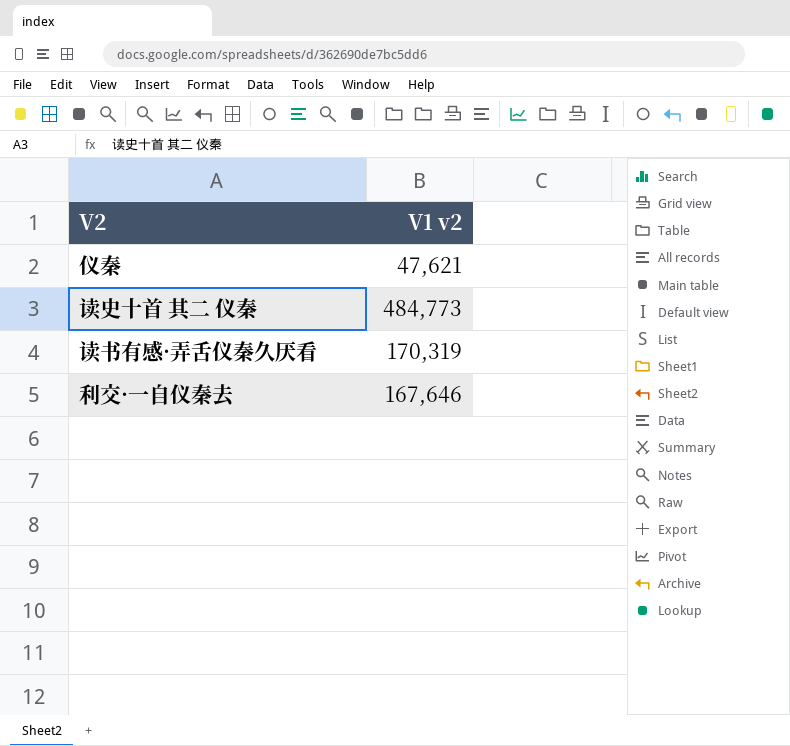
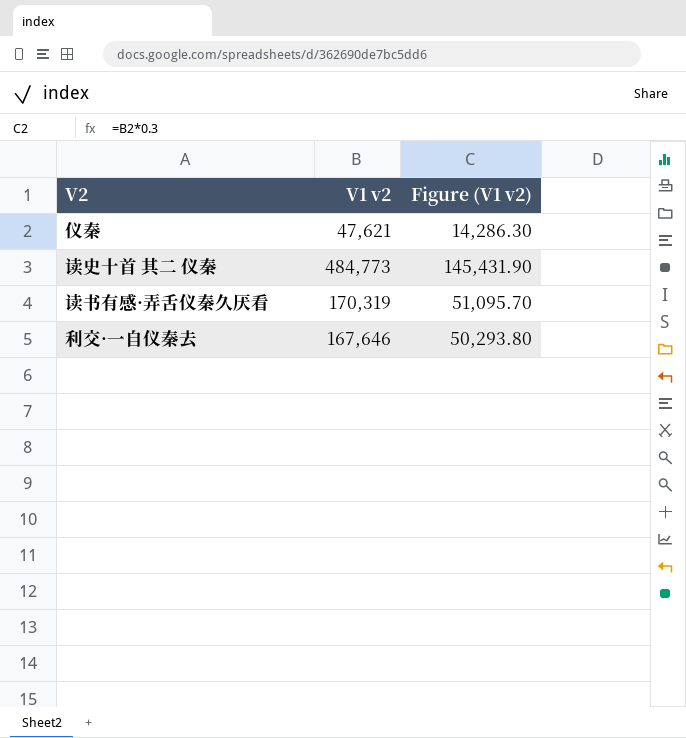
column Figure (V1 v2) | formula: none -> [V1 v2] * 0.3

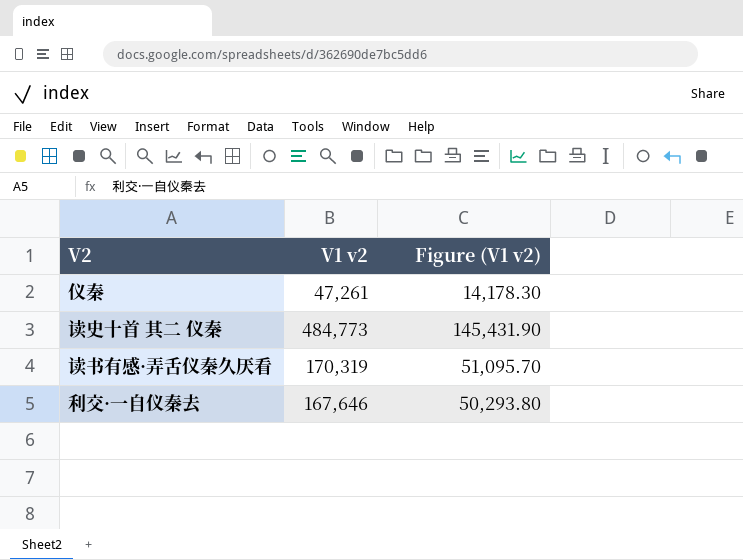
仪秦 | V1 v2: 47,621 -> 47,261
仪秦 | Figure (V1 v2): 14,286.30 -> 14,178.30

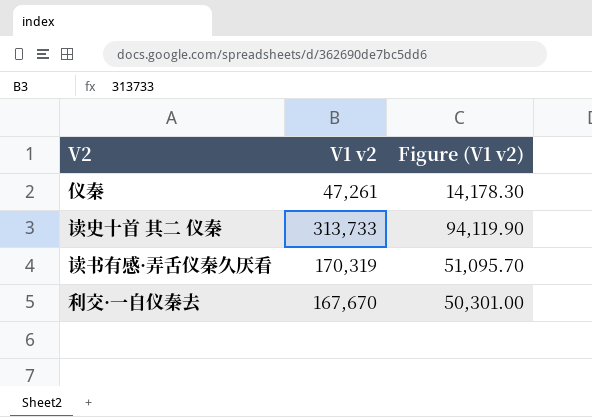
读史十首 其二 仪秦 | V1 v2: 484,773 -> 313,733
读史十首 其二 仪秦 | Figure (V1 v2): 145,431.90 -> 94,119.90
利交·一自仪秦去 | V1 v2: 167,646 -> 167,670
利交·一自仪秦去 | Figure (V1 v2): 50,293.80 -> 50,301.00

